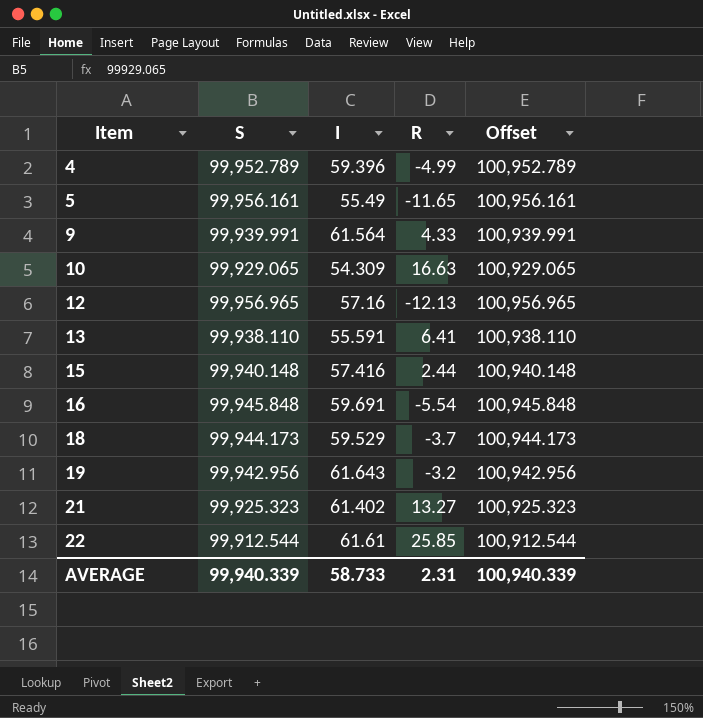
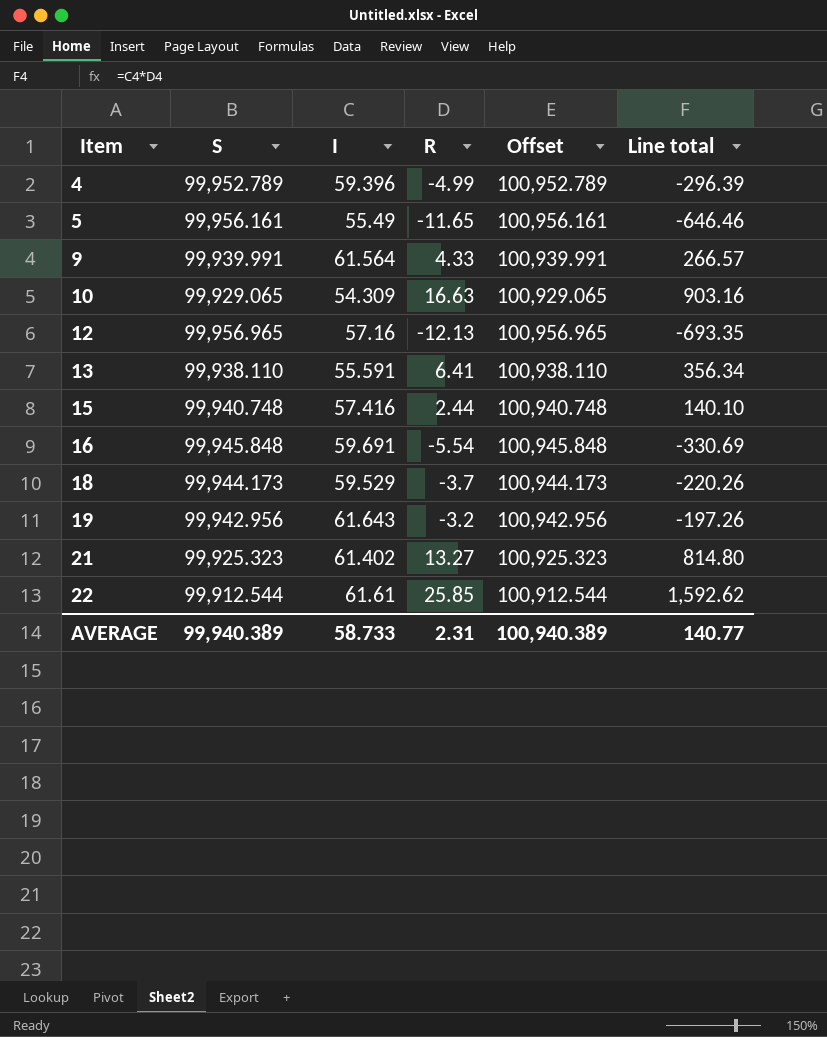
column Line total | formula: none -> [I] * [R]
15 | S: 99,940.148 -> 99,940.748
15 | Offset: 100,940.148 -> 100,940.748
AVERAGE | S: 99,940.339 -> 99,940.389
AVERAGE | Offset: 100,940.339 -> 100,940.389

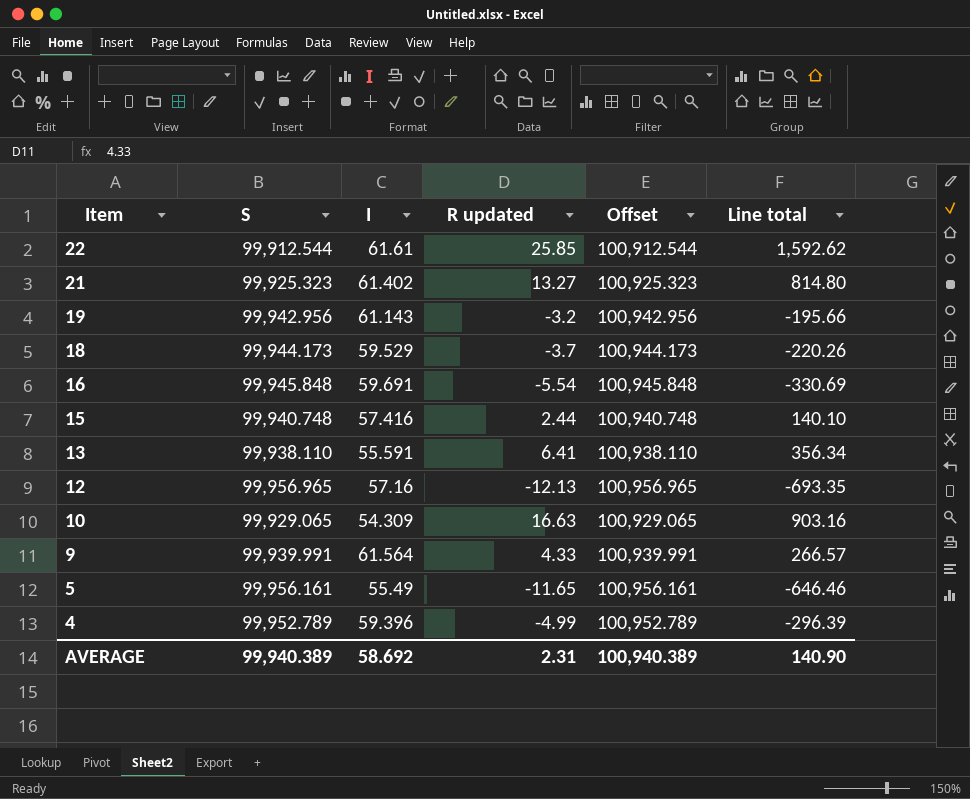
row order: Item ascending -> Item descending
column name: R -> R updated
19 | I: 61.643 -> 61.143
19 | Line total: -197.26 -> -195.66
AVERAGE | I: 58.733 -> 58.692
AVERAGE | Line total: 140.77 -> 140.90

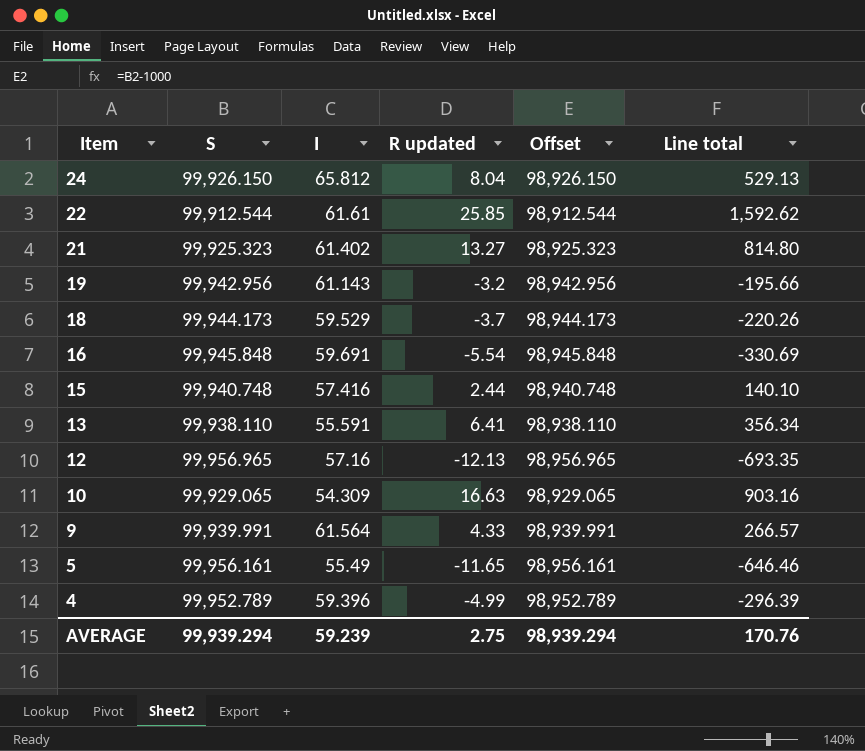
column Offset | formula: [S] + 1000 -> [S] - 1000
row 24: none -> 99,926.150 | 65.812 | 8.04 | 98,926.150 | 529.13
AVERAGE | S: 99,940.389 -> 99,939.294
AVERAGE | I: 58.692 -> 59.239
AVERAGE | R updated: 2.31 -> 2.75
AVERAGE | Offset: 100,940.389 -> 98,939.294
AVERAGE | Line total: 140.90 -> 170.76

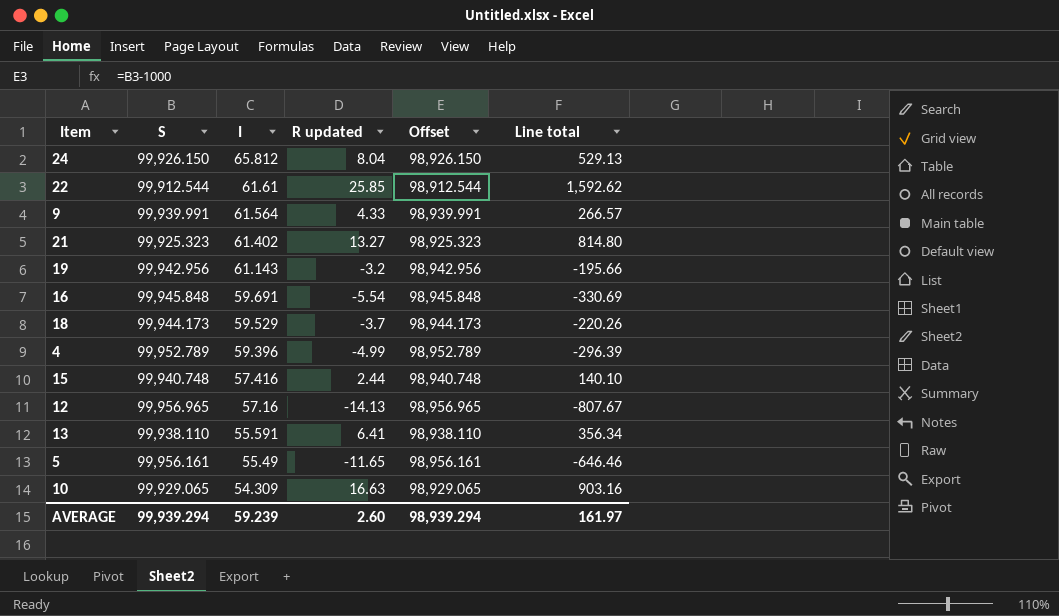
row order: Item descending -> I descending
12 | R updated: -12.13 -> -14.13
12 | Line total: -693.35 -> -807.67
AVERAGE | R updated: 2.75 -> 2.60
AVERAGE | Line total: 170.76 -> 161.97

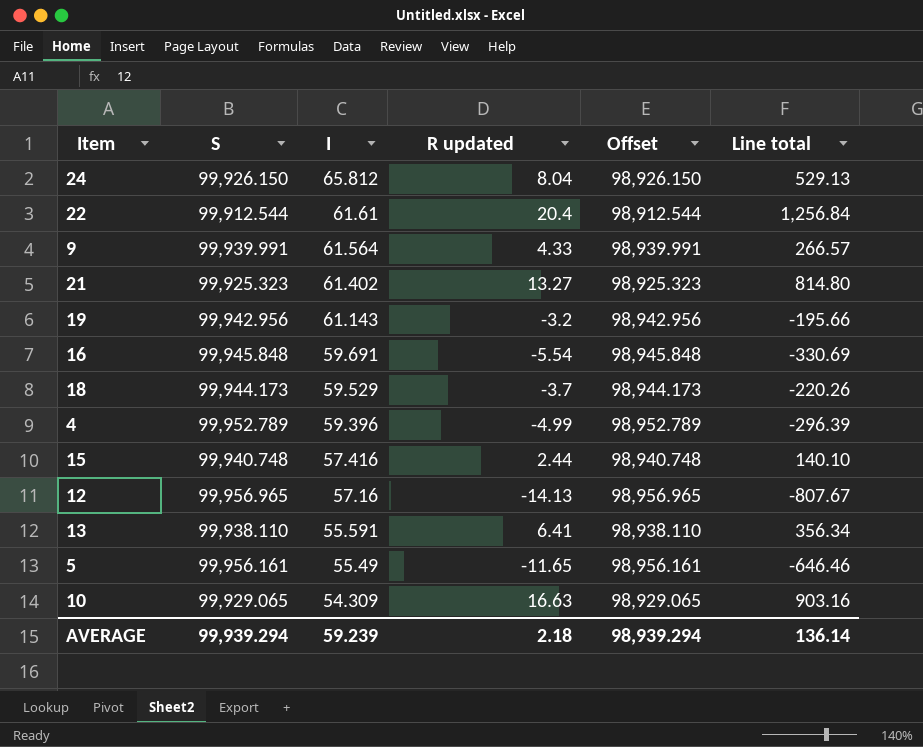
22 | R updated: 25.85 -> 20.4
22 | Line total: 1,592.62 -> 1,256.84
AVERAGE | R updated: 2.60 -> 2.18
AVERAGE | Line total: 161.97 -> 136.14

